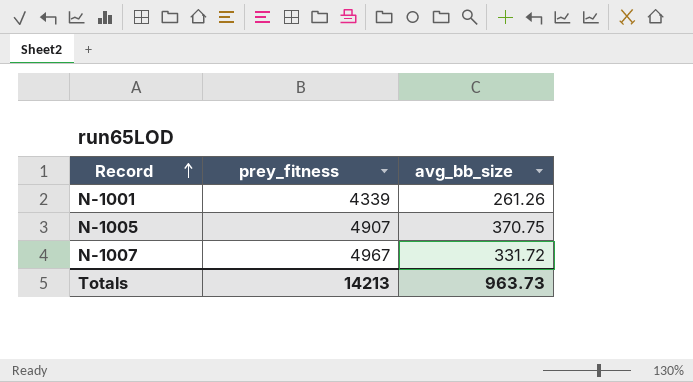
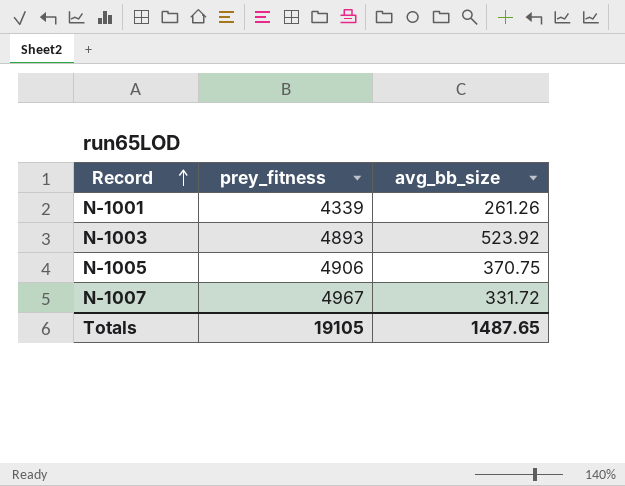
row N-1003: none -> 4893 | 523.92
N-1005 | prey_fitness: 4907 -> 4906
Totals | prey_fitness: 14213 -> 19105
Totals | avg_bb_size: 963.73 -> 1487.65

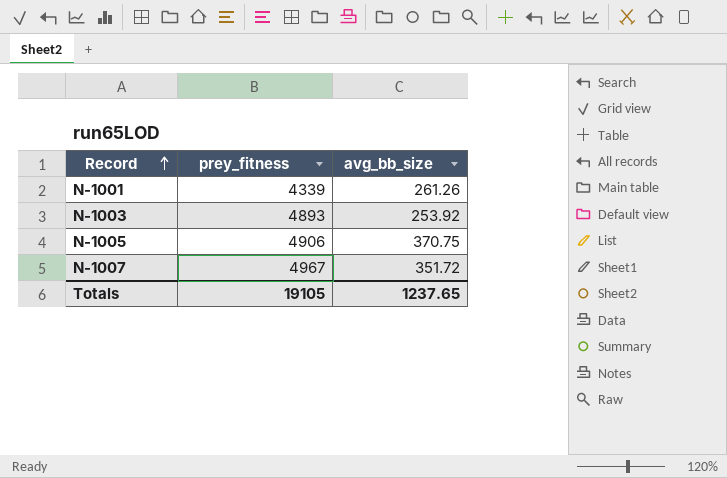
N-1003 | avg_bb_size: 523.92 -> 253.92
N-1007 | avg_bb_size: 331.72 -> 351.72
Totals | avg_bb_size: 1487.65 -> 1237.65

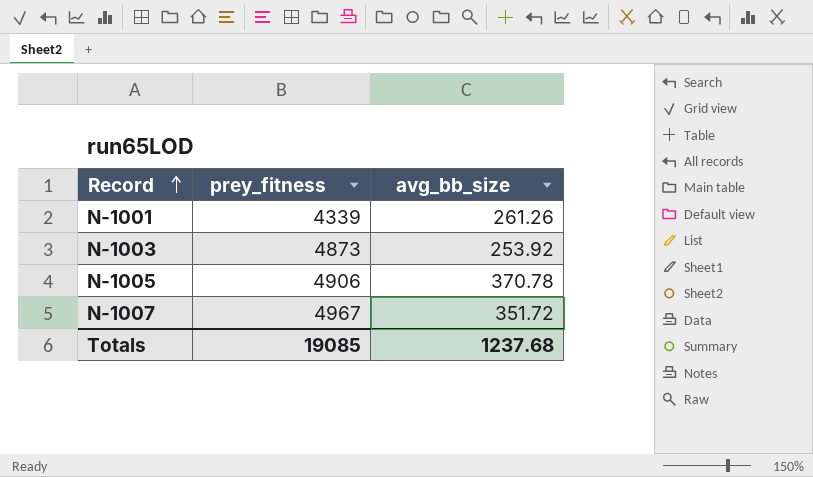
N-1003 | prey_fitness: 4893 -> 4873
N-1005 | avg_bb_size: 370.75 -> 370.78
Totals | prey_fitness: 19105 -> 19085
Totals | avg_bb_size: 1237.65 -> 1237.68

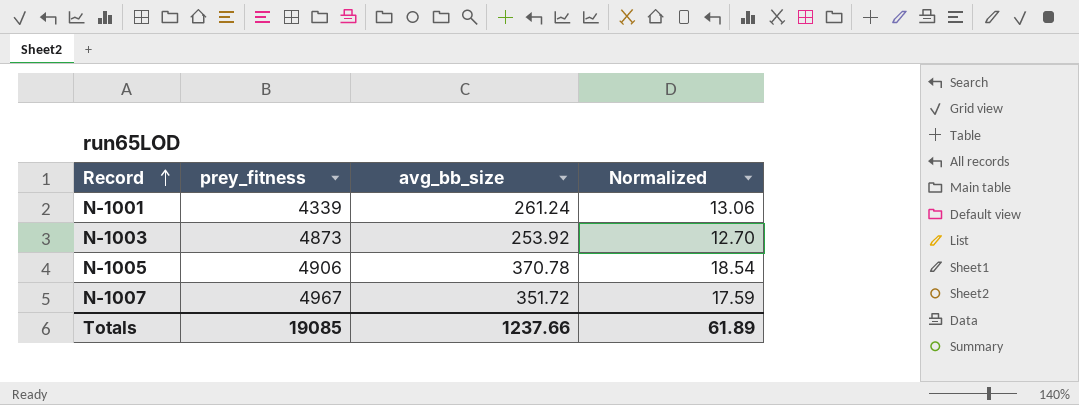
column Normalized | formula: none -> [avg_bb_size] * 0.05
N-1001 | avg_bb_size: 261.26 -> 261.24
Totals | avg_bb_size: 1237.68 -> 1237.66

